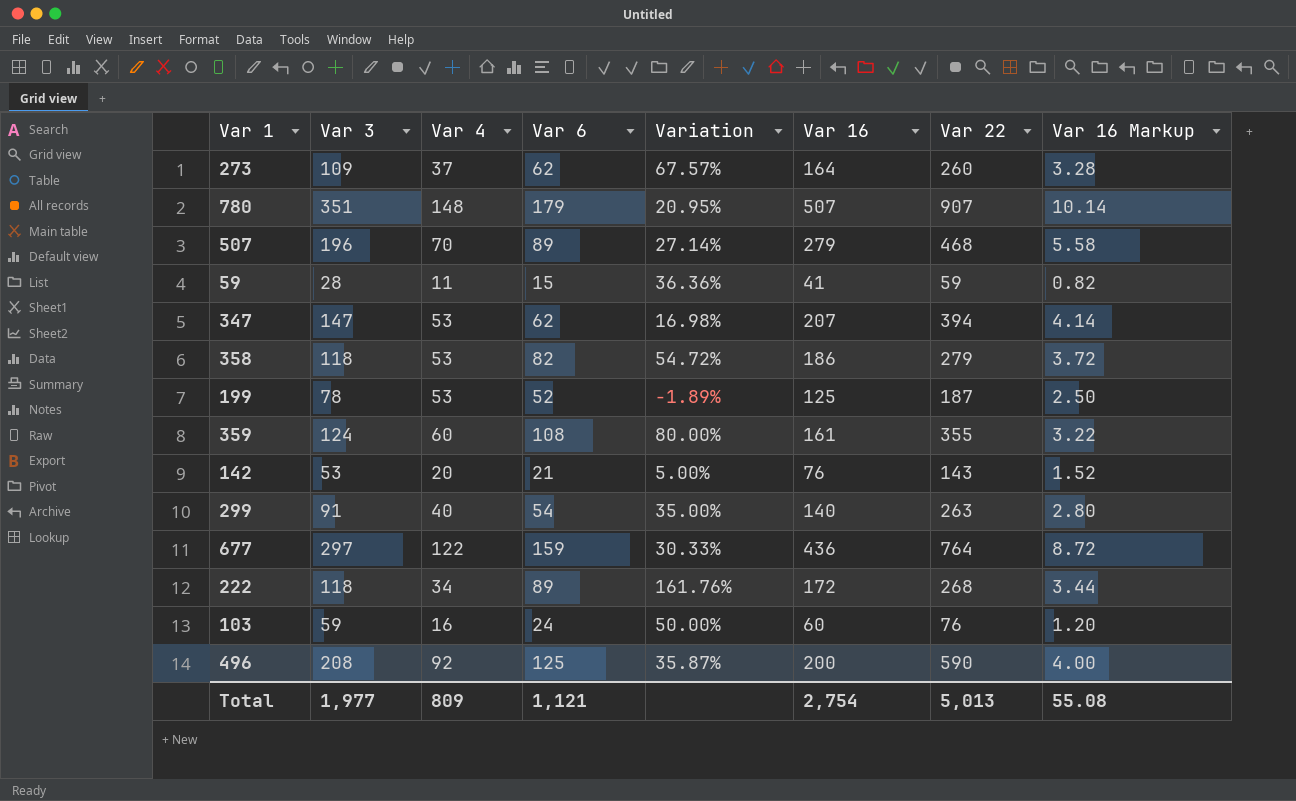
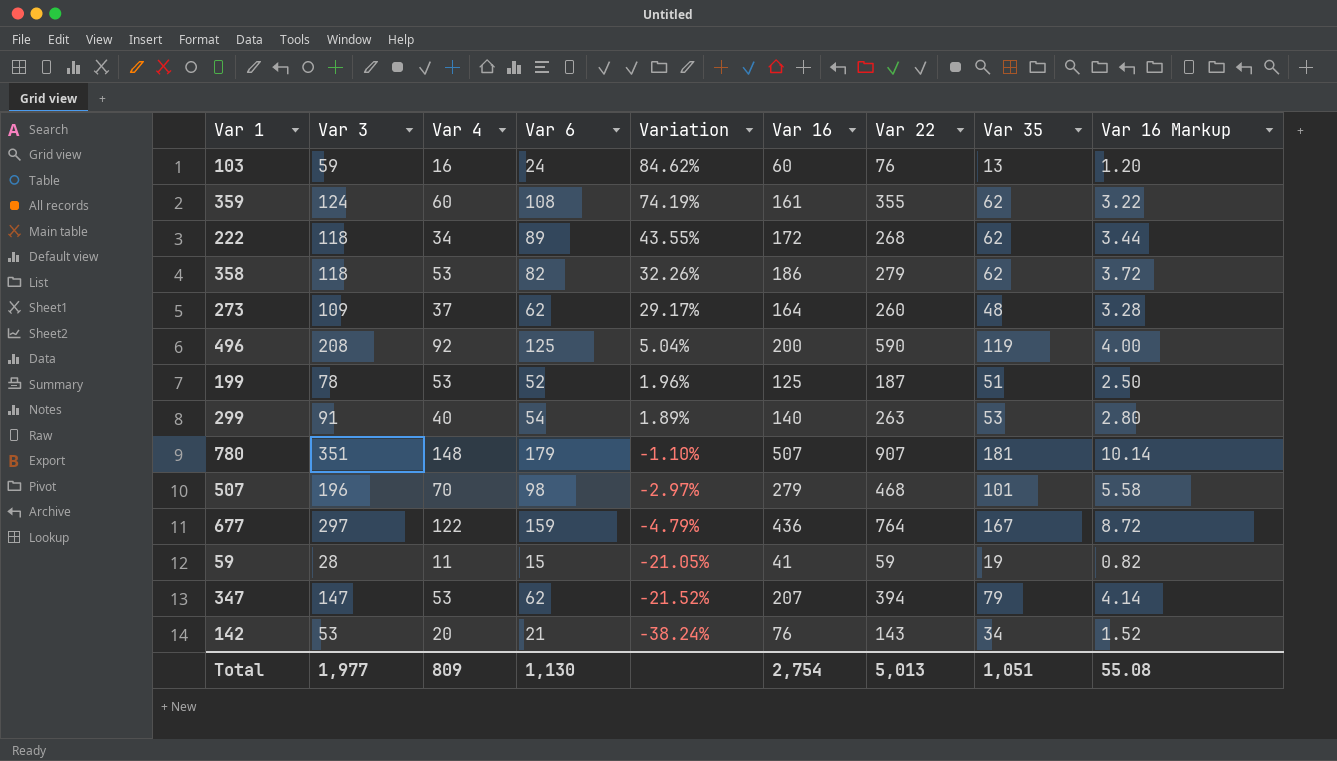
row order: none -> Variation descending
column Variation | formula: ([Var 6] - [Var 4]) / [Var 4] -> ([Var 6] - [Var 35]) / [Var 35]
column Var 35 | position: none -> 8
507 | Var 6: 89 -> 98
Total | Var 6: 1,121 -> 1,130

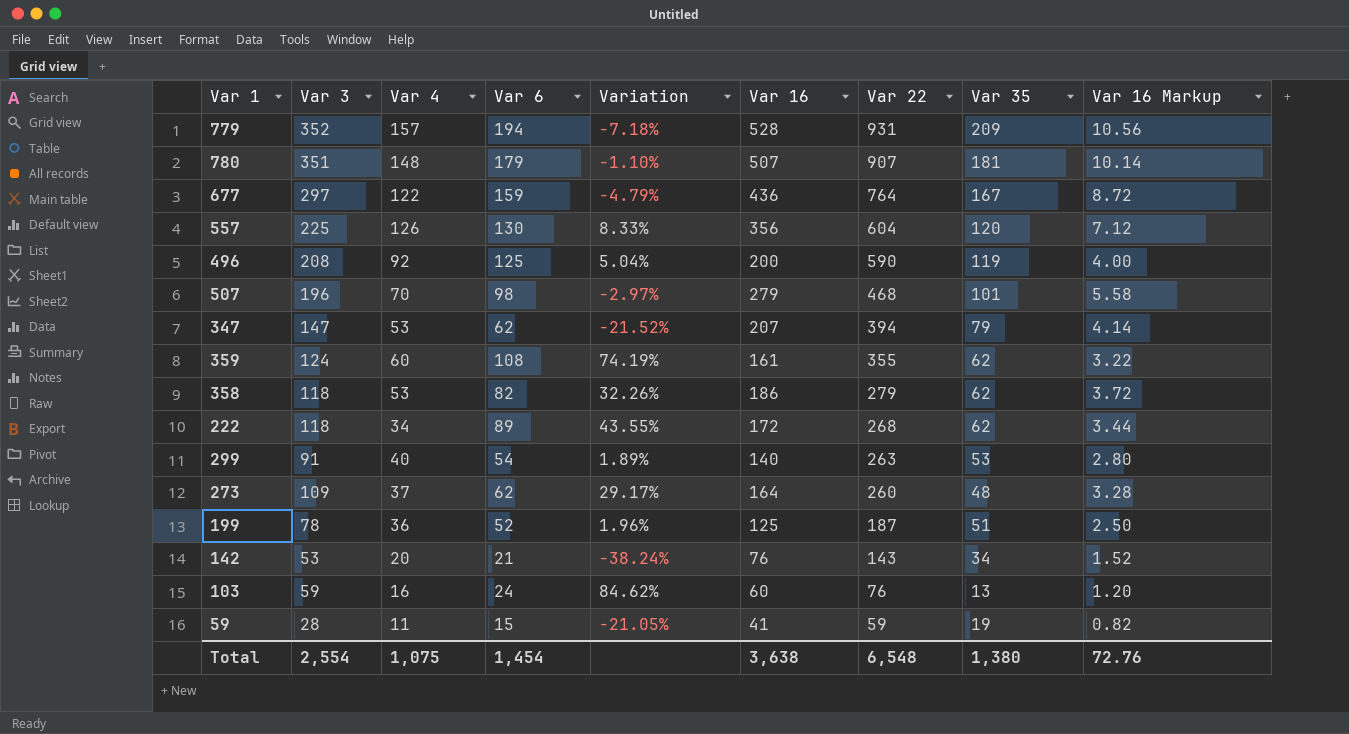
row order: Variation descending -> Var 22 descending
row 779: none -> 352 | 157 | 194 | -7.18% | 528 | 931 | 209 | 10.56
row 557: none -> 225 | 126 | 130 | 8.33% | 356 | 604 | 120 | 7.12
199 | Var 4: 53 -> 36
Total | Var 3: 1,977 -> 2,554
Total | Var 4: 809 -> 1,075
Total | Var 6: 1,130 -> 1,454
Total | Var 16: 2,754 -> 3,638
Total | Var 22: 5,013 -> 6,548
Total | Var 35: 1,051 -> 1,380
Total | Var 16 Markup: 55.08 -> 72.76

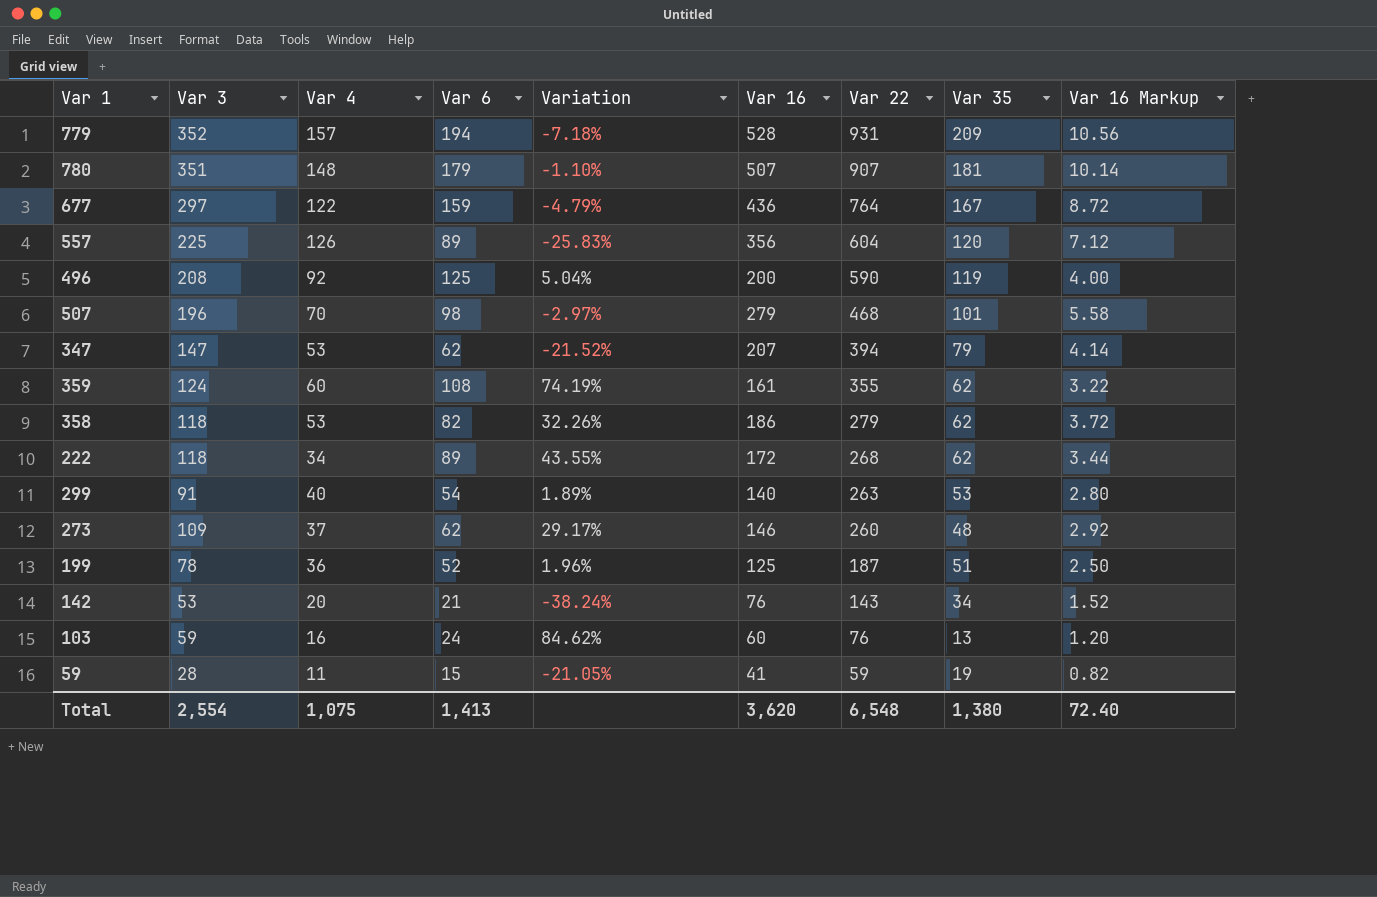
557 | Var 6: 130 -> 89
557 | Variation: 8.33% -> -25.83%
273 | Var 16: 164 -> 146
273 | Var 16 Markup: 3.28 -> 2.92
Total | Var 6: 1,454 -> 1,413
Total | Var 16: 3,638 -> 3,620
Total | Var 16 Markup: 72.76 -> 72.40

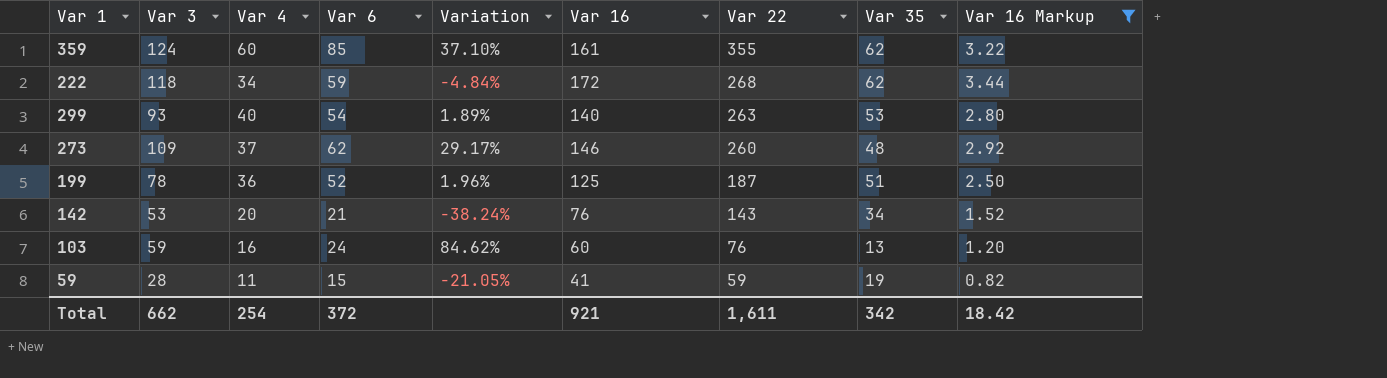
filter: none -> Var 16 Markup <= 3.44
359 | Var 6: 108 -> 85
359 | Variation: 74.19% -> 37.10%
222 | Var 6: 89 -> 59
222 | Variation: 43.55% -> -4.84%
299 | Var 3: 91 -> 93
Total | Var 3: 2,554 -> 662
Total | Var 4: 1,075 -> 254
Total | Var 6: 1,413 -> 372
Total | Var 16: 3,620 -> 921
Total | Var 22: 6,548 -> 1,611
Total | Var 35: 1,380 -> 342
Total | Var 16 Markup: 72.40 -> 18.42

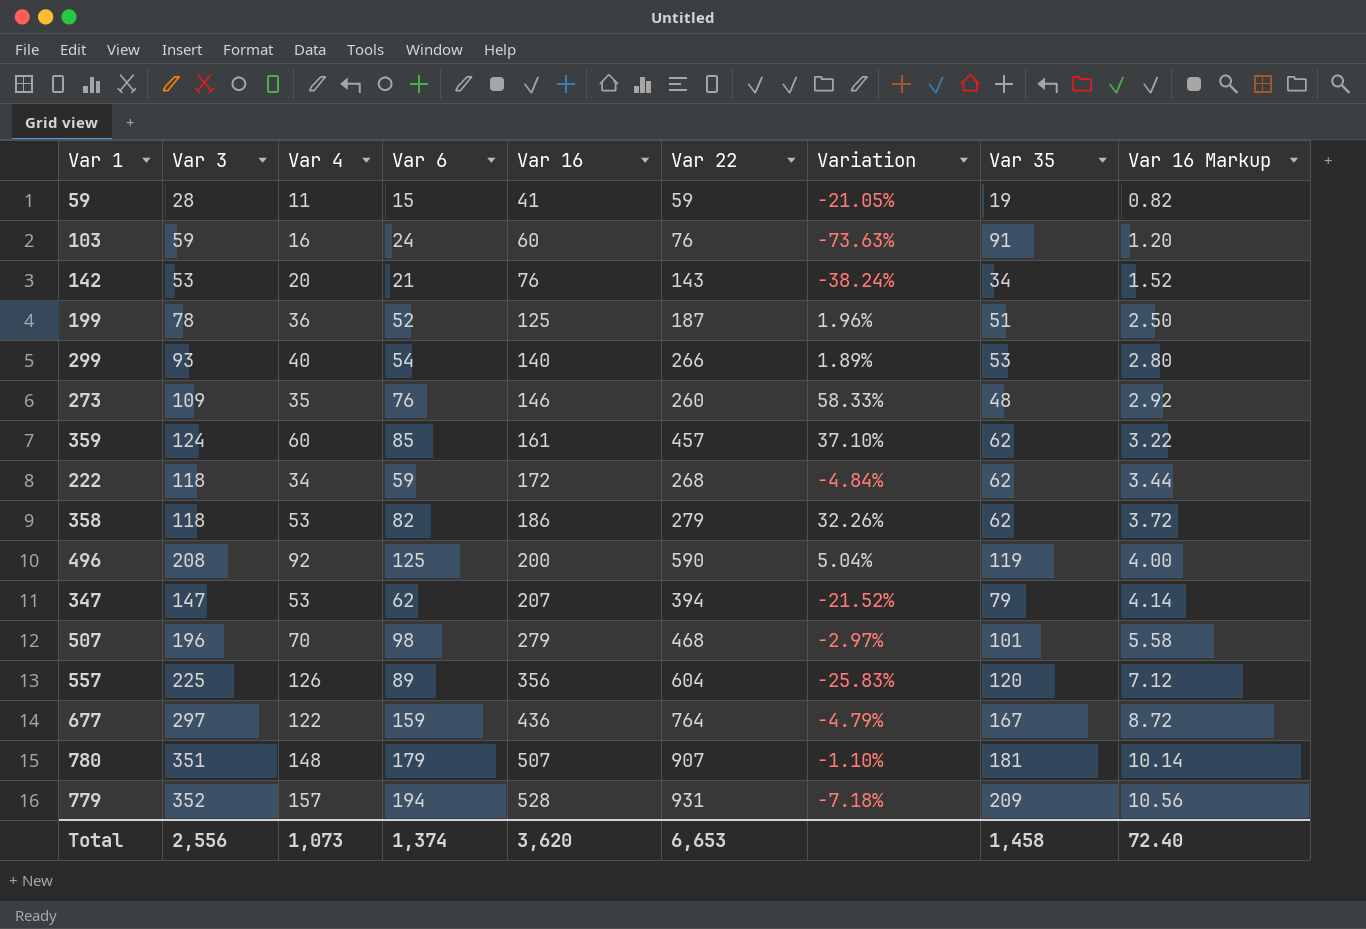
filter: Var 16 Markup <= 3.44 -> none
row order: Var 22 descending -> Var 16 ascending
column Variation | position: 5 -> 7
103 | Variation: 84.62% -> -73.63%
103 | Var 35: 13 -> 91
299 | Var 22: 263 -> 266
273 | Var 4: 37 -> 35
273 | Var 6: 62 -> 76
273 | Variation: 29.17% -> 58.33%
359 | Var 22: 355 -> 457
Total | Var 3: 662 -> 2,556
Total | Var 4: 254 -> 1,073
Total | Var 6: 372 -> 1,374
Total | Var 16: 921 -> 3,620
Total | Var 22: 1,611 -> 6,653
Total | Var 35: 342 -> 1,458
Total | Var 16 Markup: 18.42 -> 72.40

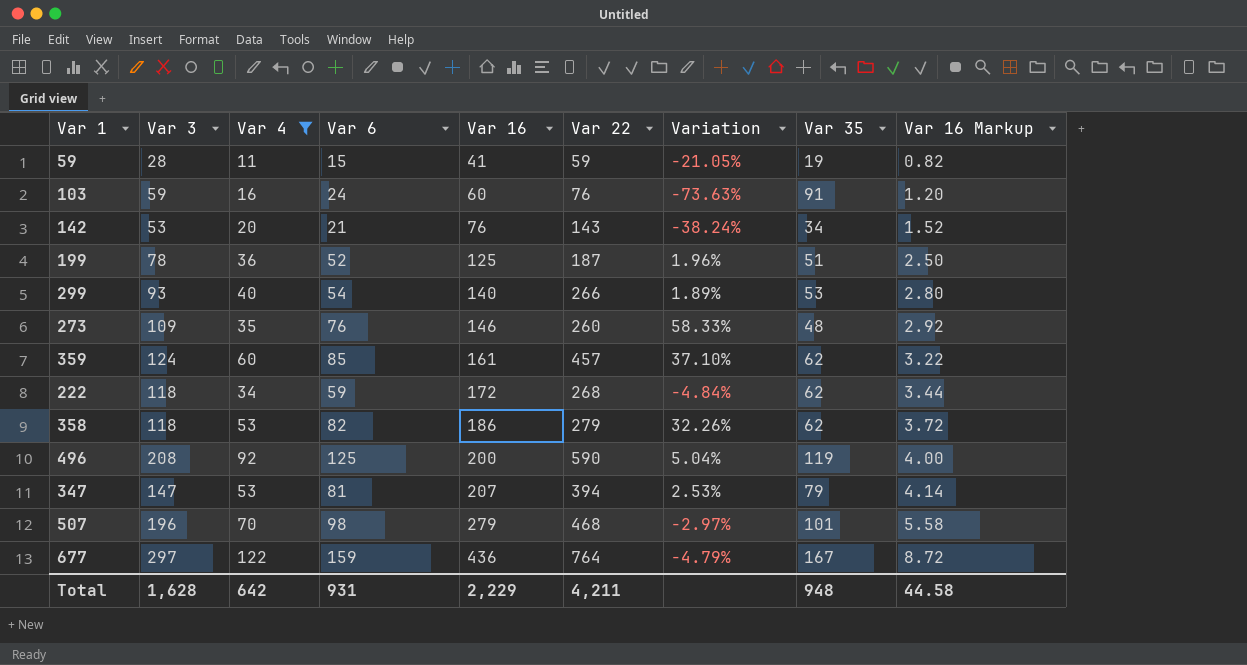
filter: none -> Var 4 <= 122
347 | Var 6: 62 -> 81
347 | Variation: -21.52% -> 2.53%
Total | Var 3: 2,556 -> 1,628
Total | Var 4: 1,073 -> 642
Total | Var 6: 1,374 -> 931
Total | Var 16: 3,620 -> 2,229
Total | Var 22: 6,653 -> 4,211
Total | Var 35: 1,458 -> 948
Total | Var 16 Markup: 72.40 -> 44.58

